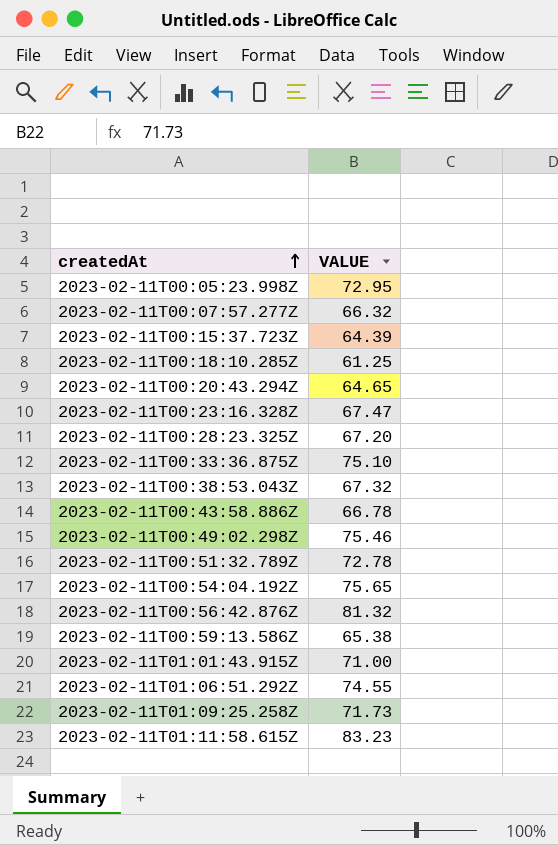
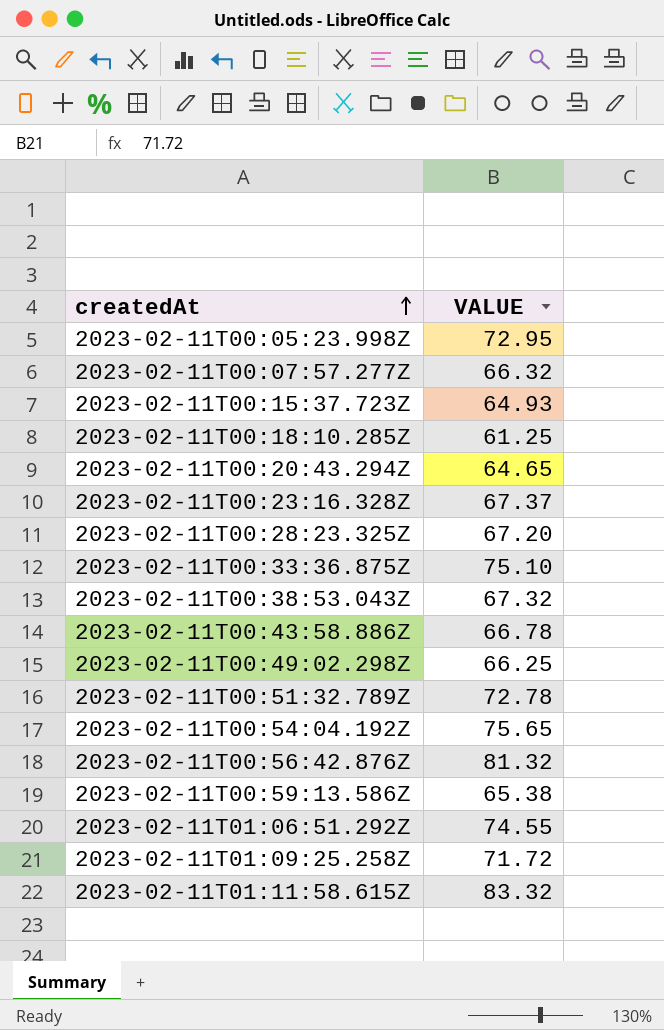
row 2023-02-11T01:01:43.915Z: 71.00 -> none
2023-02-11T00:15:37.723Z | VALUE: 64.39 -> 64.93
2023-02-11T00:23:16.328Z | VALUE: 67.47 -> 67.37
2023-02-11T00:49:02.298Z | VALUE: 75.46 -> 66.25
2023-02-11T01:09:25.258Z | VALUE: 71.73 -> 71.72
2023-02-11T01:11:58.615Z | VALUE: 83.23 -> 83.32

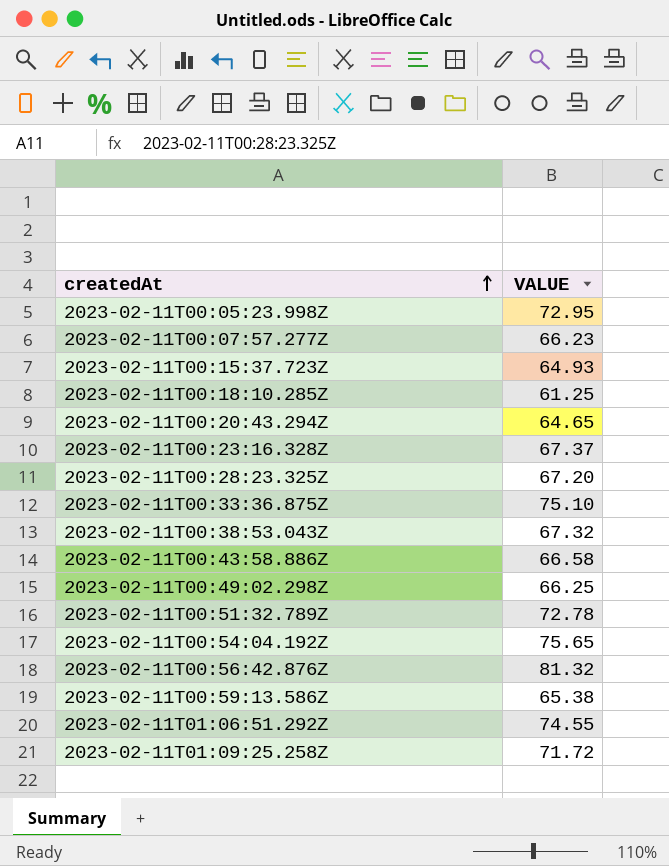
row 2023-02-11T01:11:58.615Z: 83.32 -> none
2023-02-11T00:07:57.277Z | VALUE: 66.32 -> 66.23
2023-02-11T00:43:58.886Z | VALUE: 66.78 -> 66.58

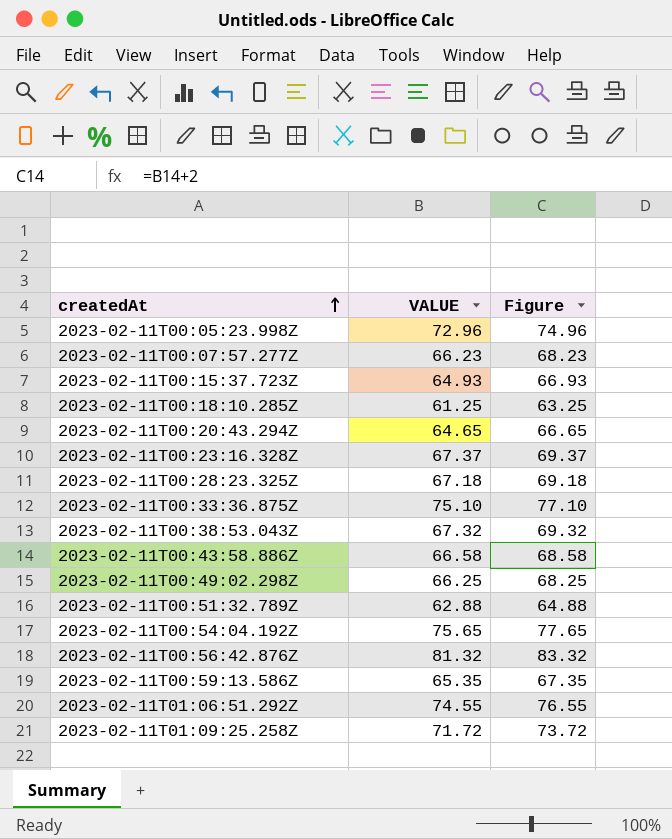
column Figure | formula: none -> [VALUE] + 2
2023-02-11T00:05:23.998Z | VALUE: 72.95 -> 72.96
2023-02-11T00:28:23.325Z | VALUE: 67.20 -> 67.18
2023-02-11T00:51:32.789Z | VALUE: 72.78 -> 62.88
2023-02-11T00:59:13.586Z | VALUE: 65.38 -> 65.35

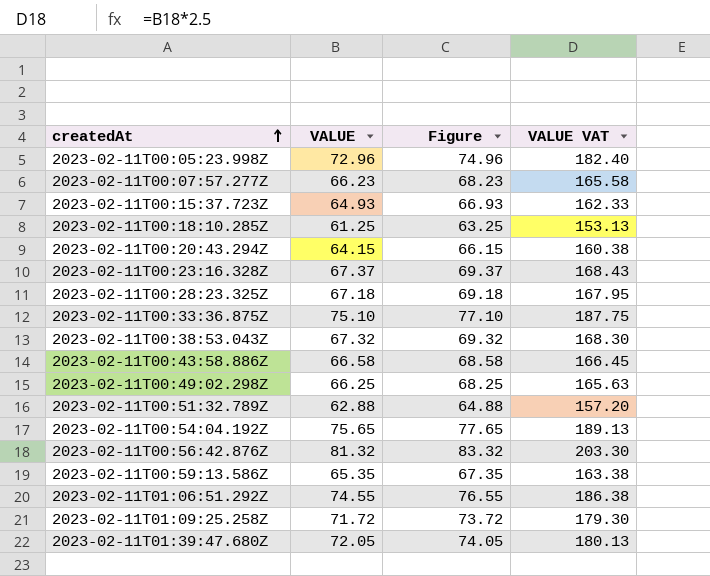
column VALUE VAT | formula: none -> [VALUE] * 2.5
2023-02-11T00:20:43.294Z | VALUE: 64.65 -> 64.15
2023-02-11T00:20:43.294Z | Figure: 66.65 -> 66.15
row 2023-02-11T01:39:47.680Z: none -> 72.05 | 74.05 | 180.13

